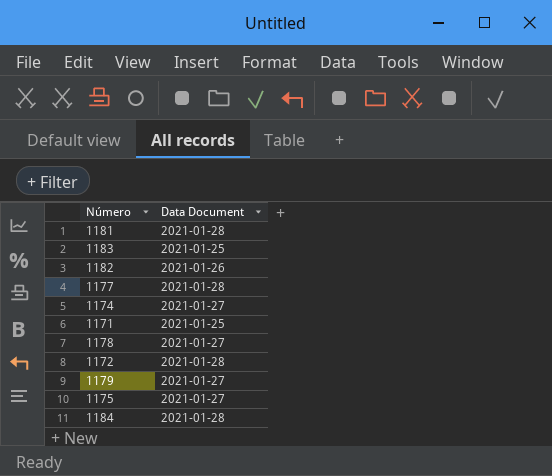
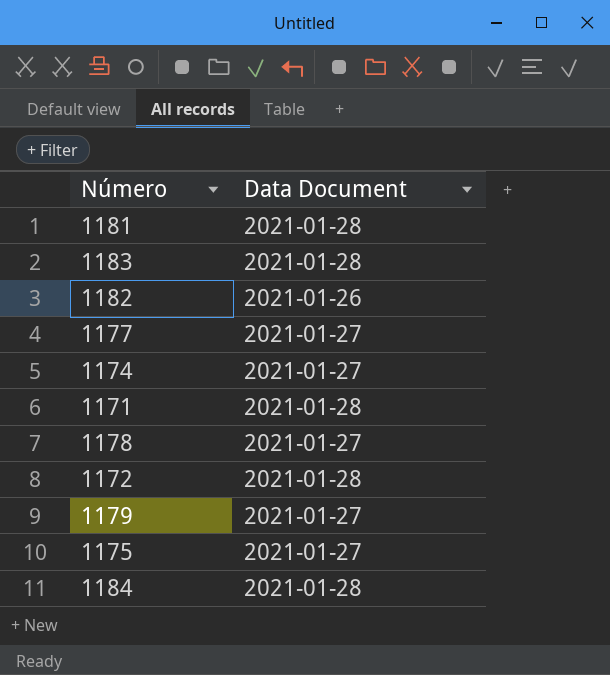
1183 | Data Document: 2021-01-25 -> 2021-01-28
1177 | Data Document: 2021-01-28 -> 2021-01-27
1171 | Data Document: 2021-01-25 -> 2021-01-28

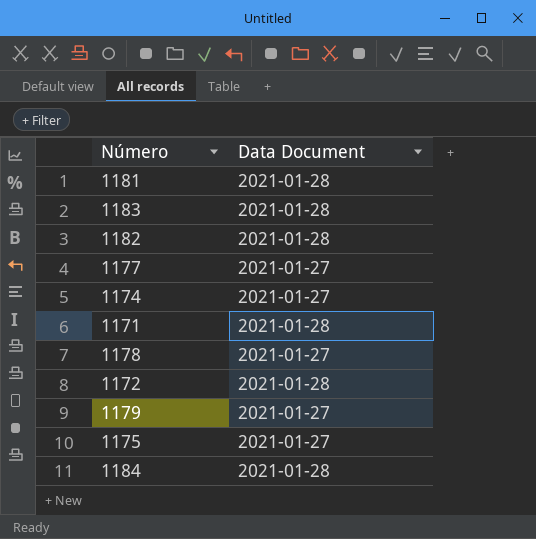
1182 | Data Document: 2021-01-26 -> 2021-01-28

